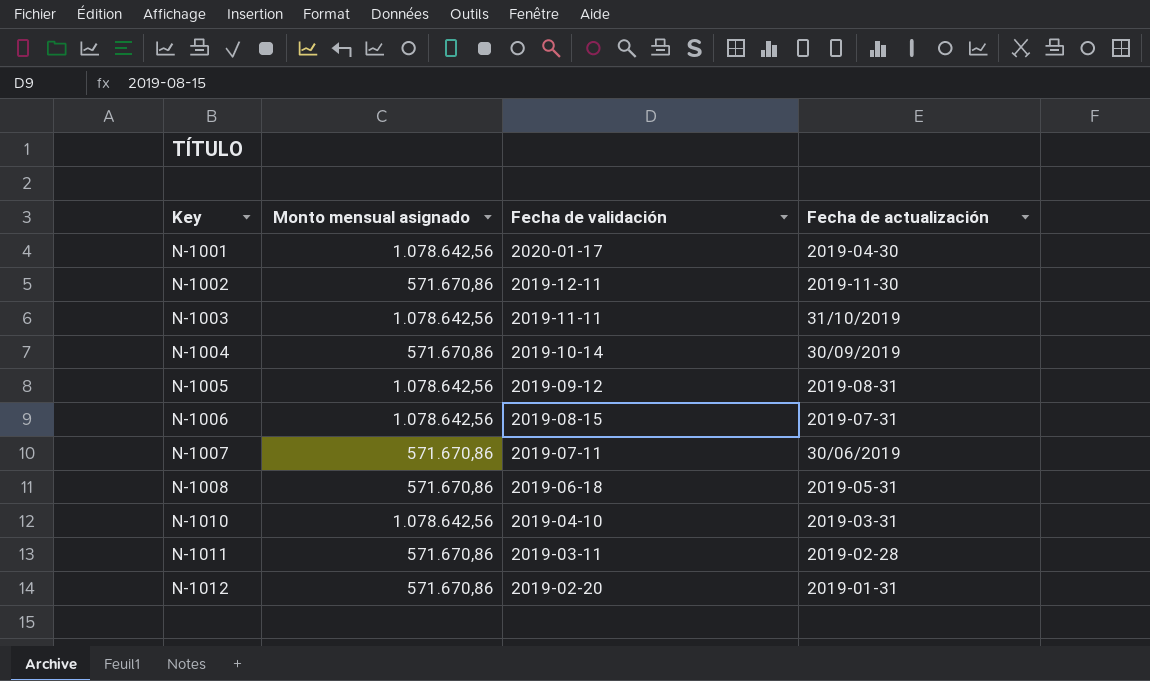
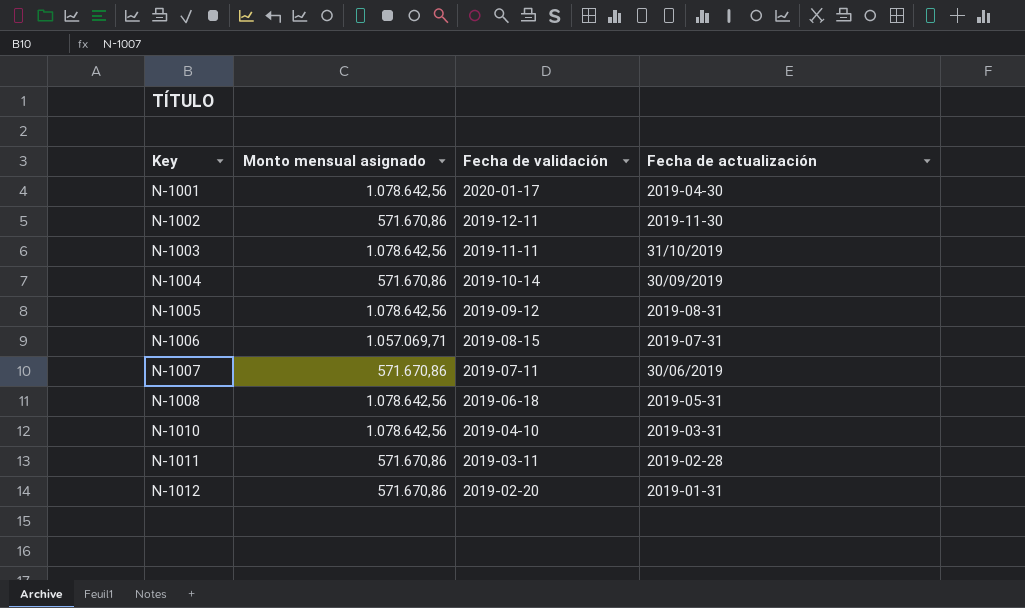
N-1006 | Monto mensual asignado: 1.078.642,56 -> 1.057.069,71
N-1008 | Monto mensual asignado: 571.670,86 -> 1.078.642,56

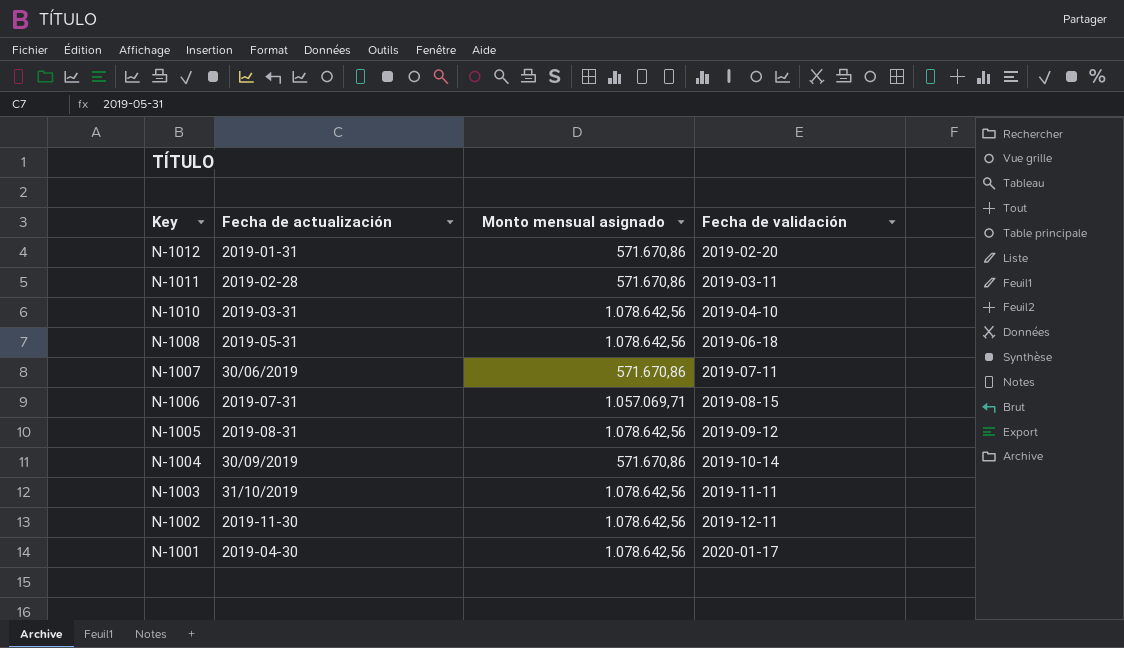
row order: Key ascending -> Key descending
column Fecha de actualización | position: 4 -> 2
N-1002 | Monto mensual asignado: 571.670,86 -> 1.078.642,56

